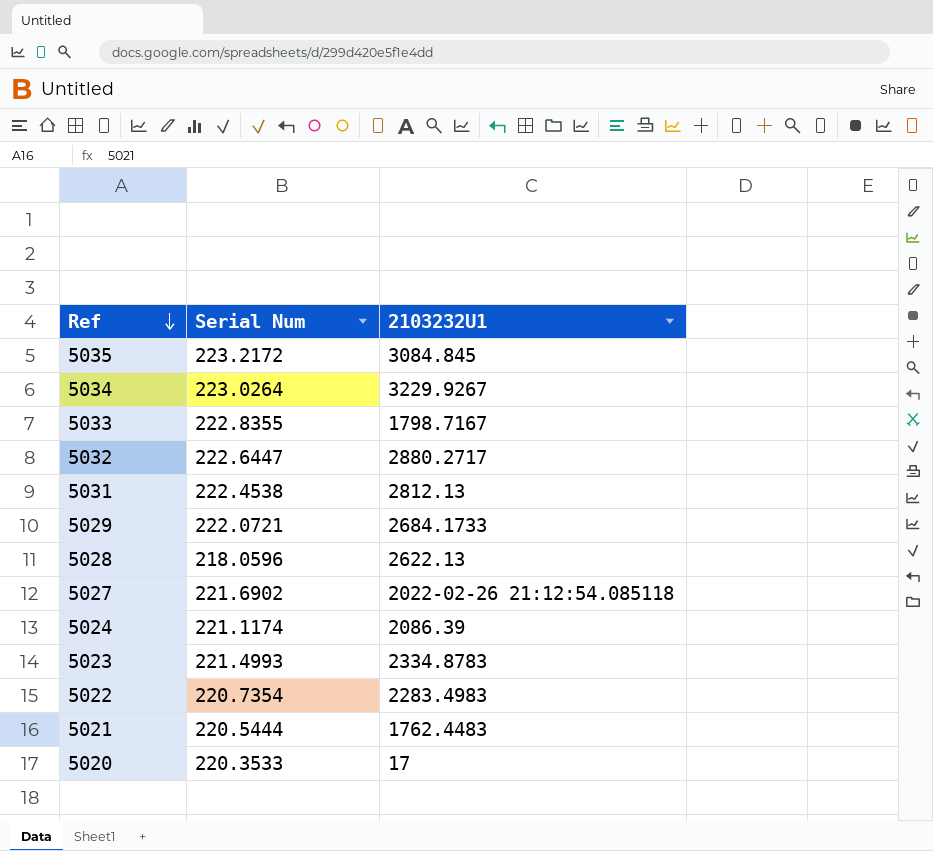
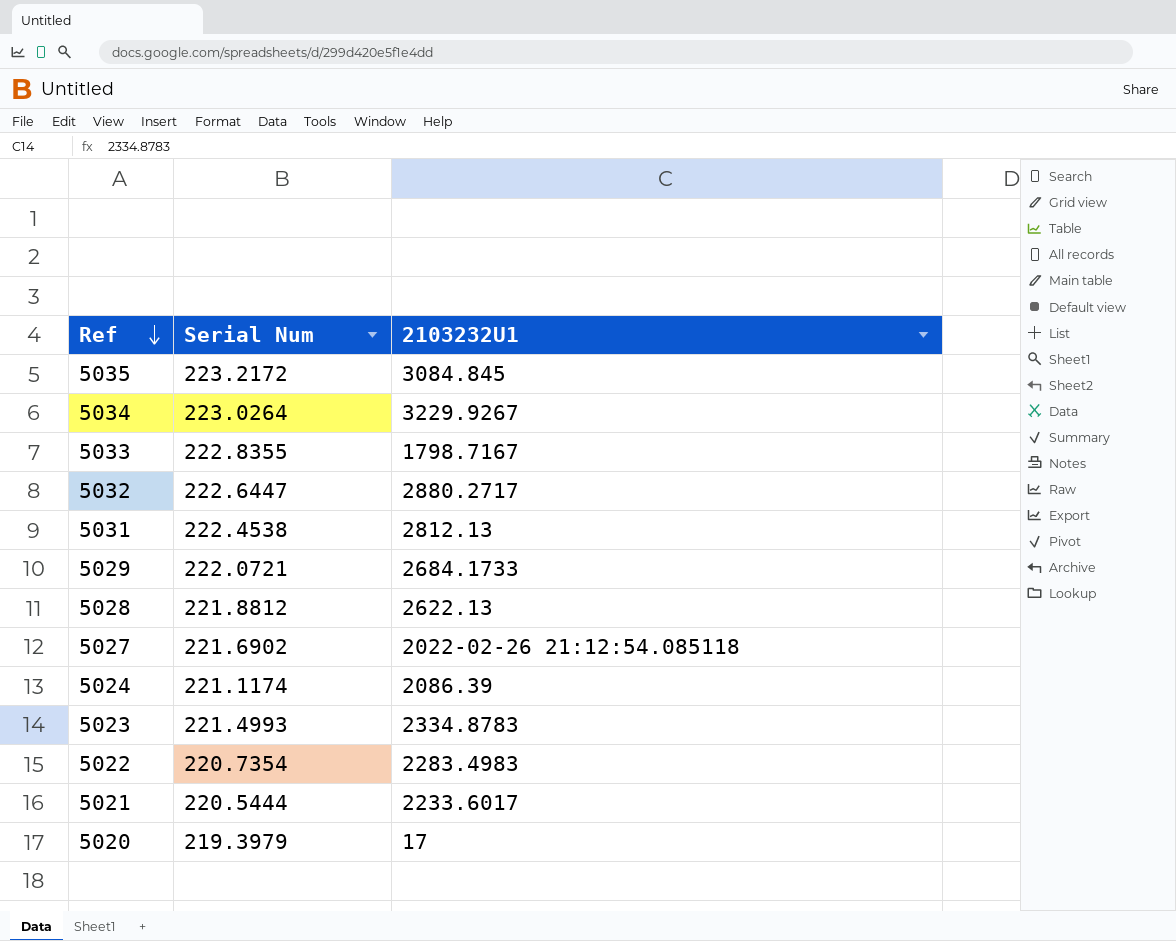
5028 | Serial Num: 218.0596 -> 221.8812
5021 | 2103232U1: 1762.4483 -> 2233.6017
5020 | Serial Num: 220.3533 -> 219.3979

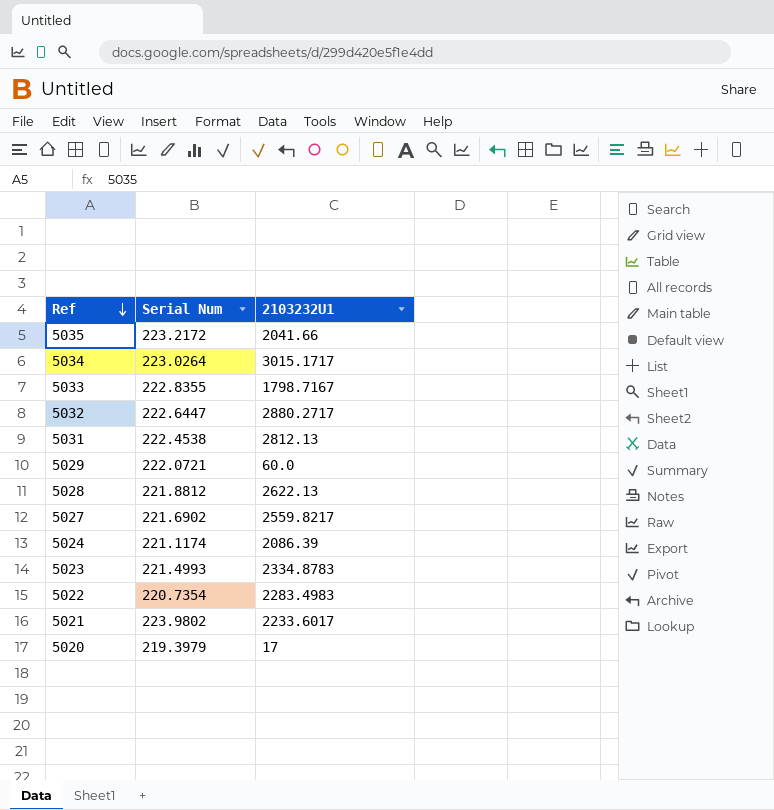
5035 | 2103232U1: 3084.845 -> 2041.66
5034 | 2103232U1: 3229.9267 -> 3015.1717
5029 | 2103232U1: 2684.1733 -> 60.0
5027 | 2103232U1: 2022-02-26 21:12:54.085118 -> 2559.8217
5021 | Serial Num: 220.5444 -> 223.9802

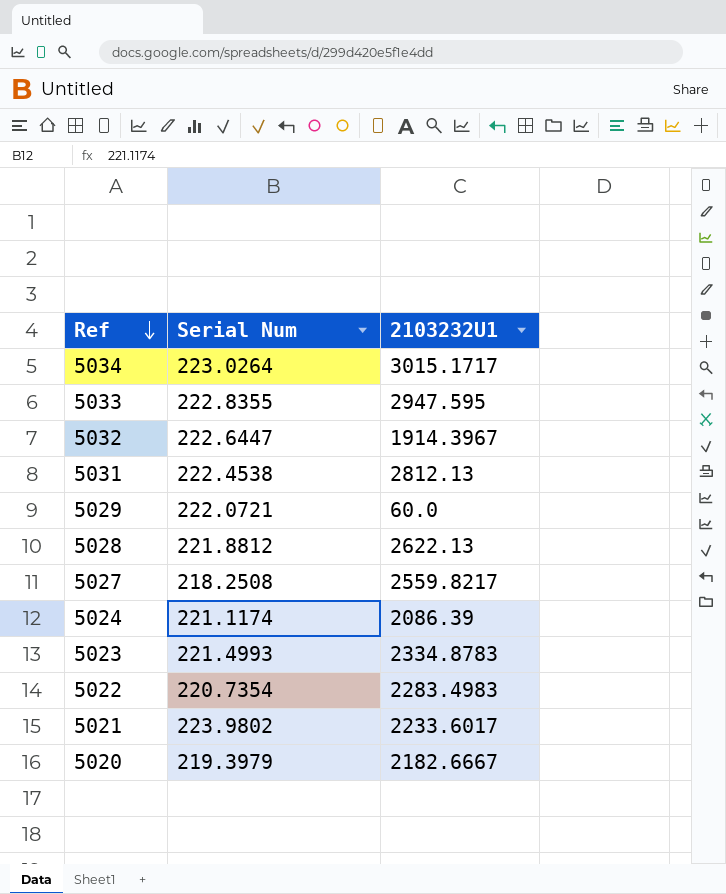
row 5035: 223.2172 | 2041.66 -> none
5033 | 2103232U1: 1798.7167 -> 2947.595
5032 | 2103232U1: 2880.2717 -> 1914.3967
5027 | Serial Num: 221.6902 -> 218.2508
5020 | 2103232U1: 17 -> 2182.6667

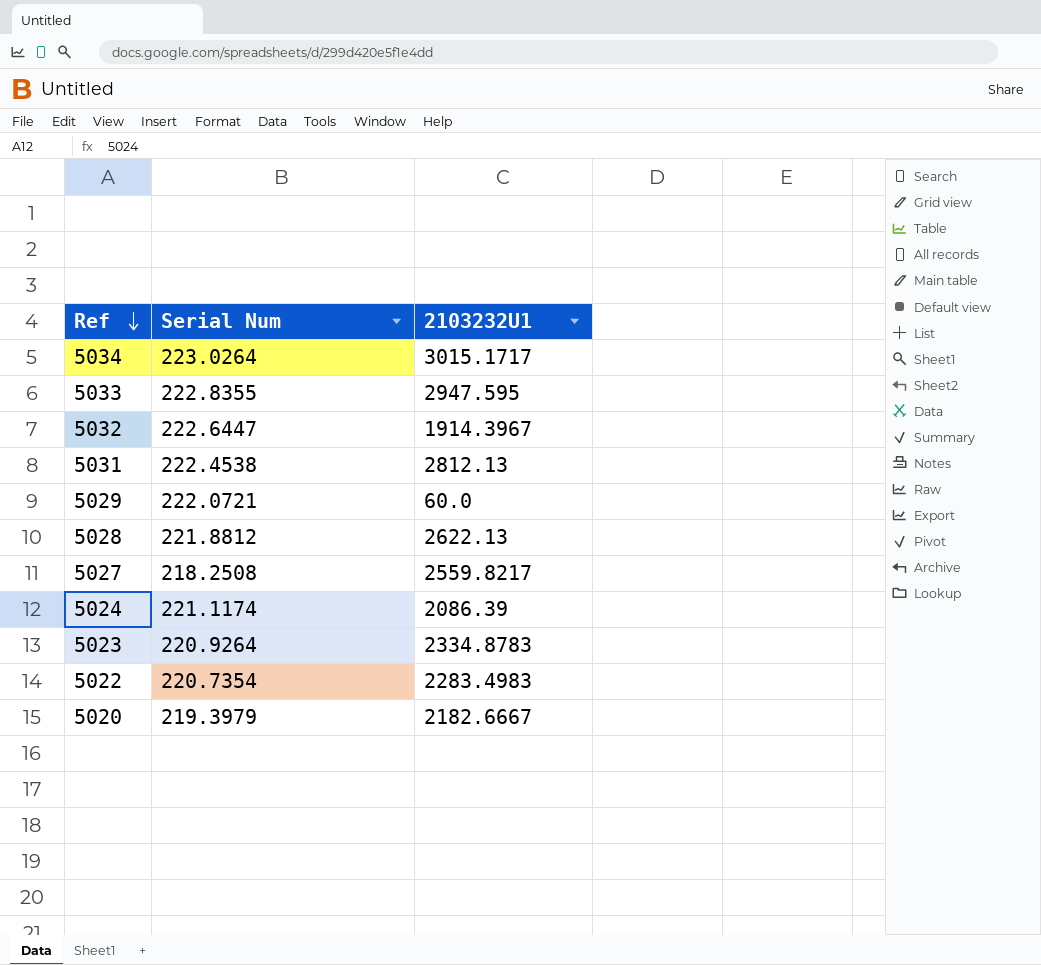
row 5021: 223.9802 | 2233.6017 -> none
5023 | Serial Num: 221.4993 -> 220.9264

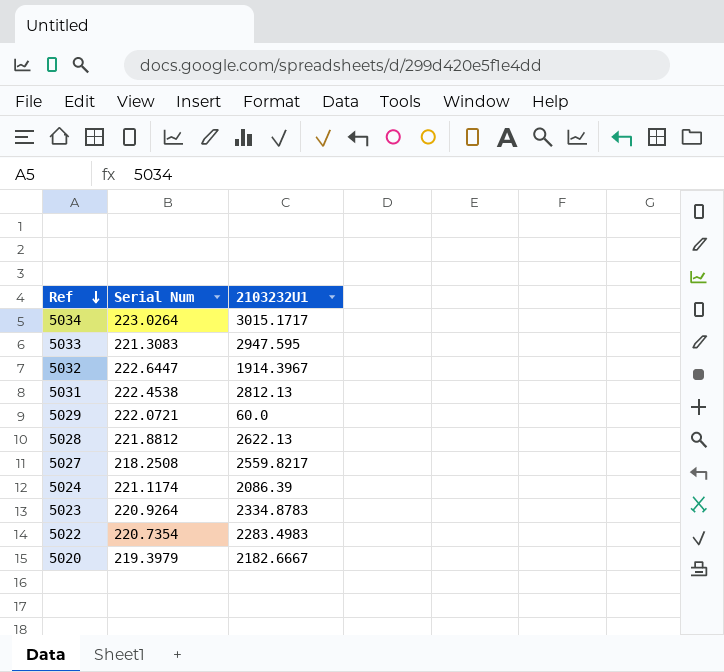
5033 | Serial Num: 222.8355 -> 221.3083

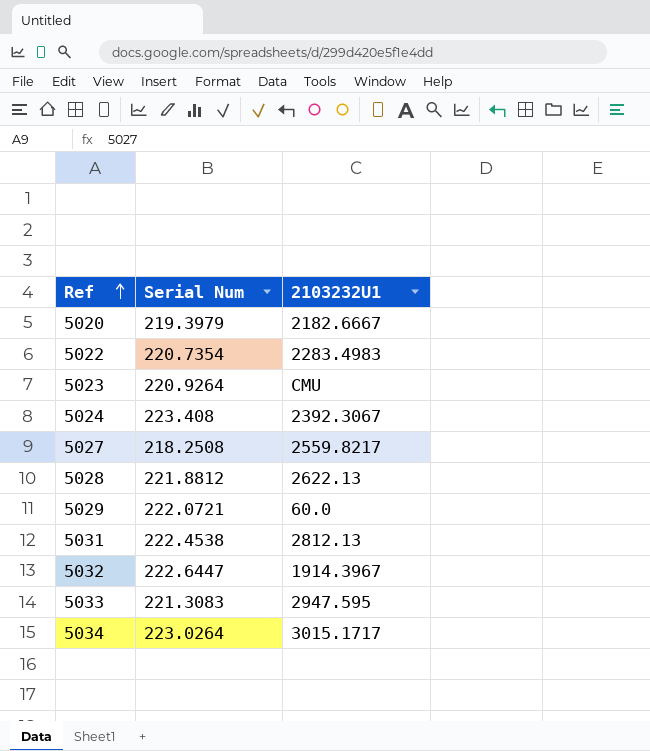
row order: Ref descending -> Ref ascending
5023 | 2103232U1: 2334.8783 -> CMU
5024 | Serial Num: 221.1174 -> 223.408
5024 | 2103232U1: 2086.39 -> 2392.3067

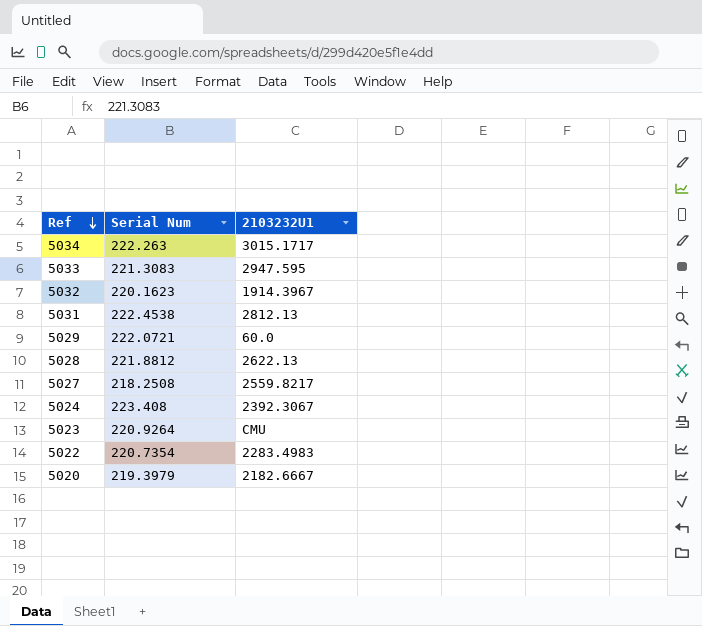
row order: Ref ascending -> Ref descending
5034 | Serial Num: 223.0264 -> 222.263
5032 | Serial Num: 222.6447 -> 220.1623

